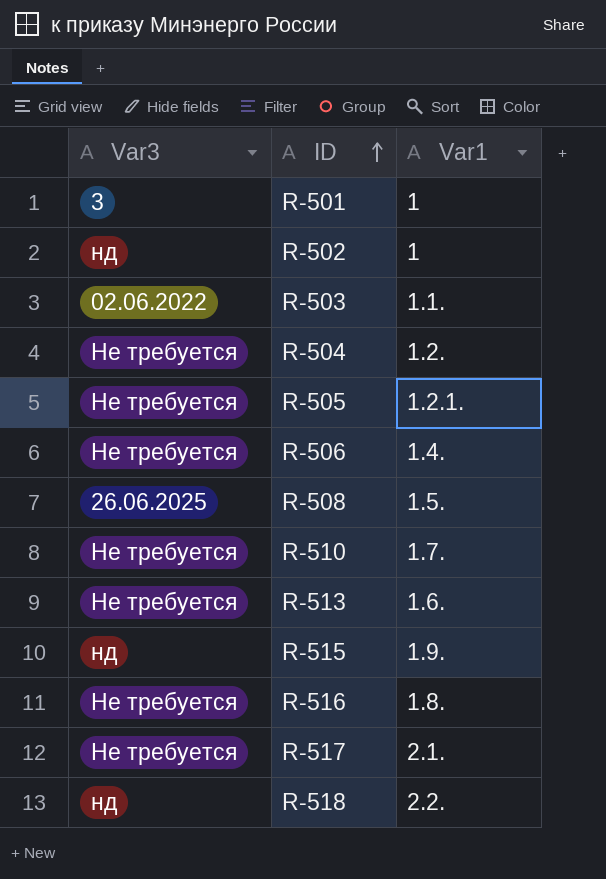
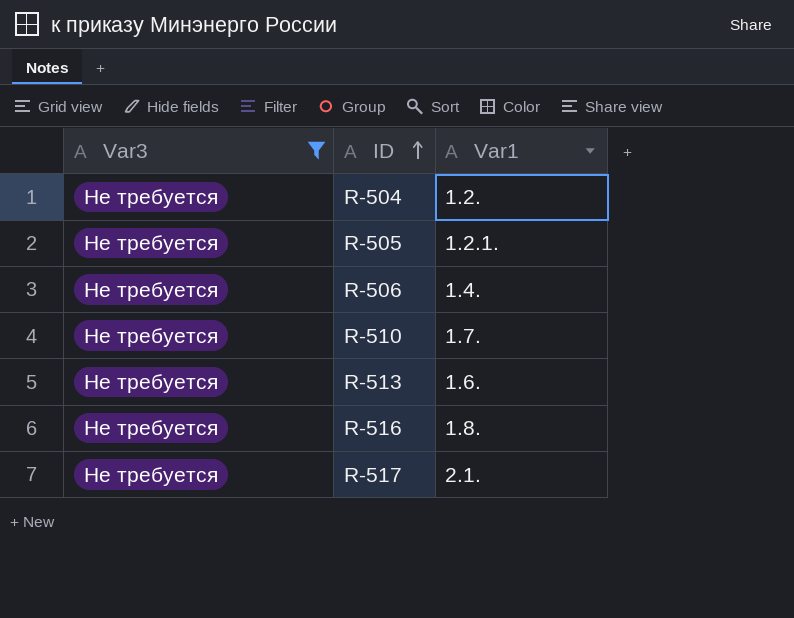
filter: none -> Var3 = Не требуется

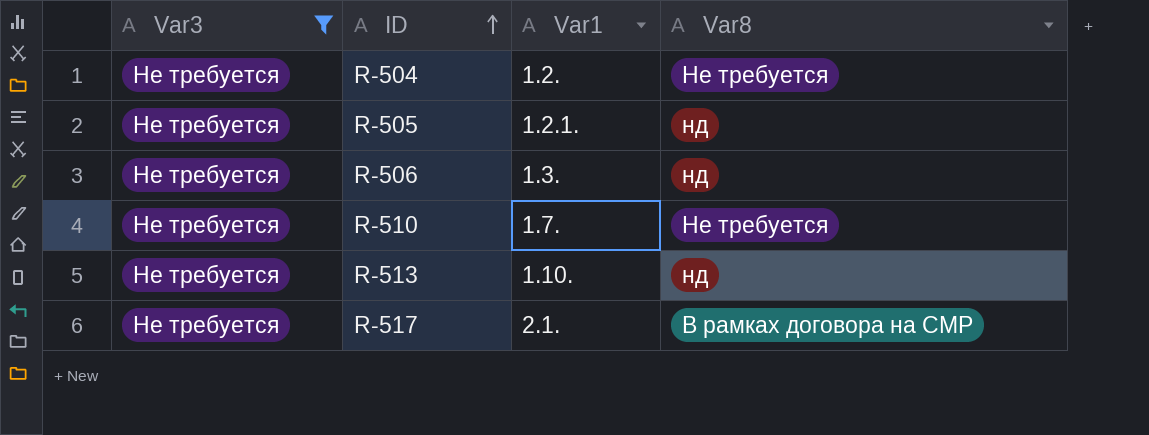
column Var8 | position: none -> 4
row R-516: Не требуется | 1.8. -> none
R-506 | Var1: 1.4. -> 1.3.
R-513 | Var1: 1.6. -> 1.10.

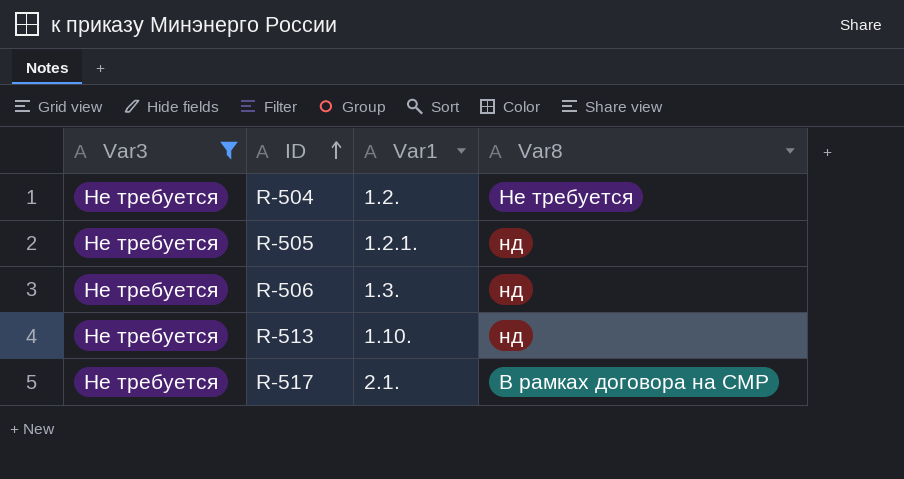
row R-510: Не требуется | 1.7. | Не требуется -> none

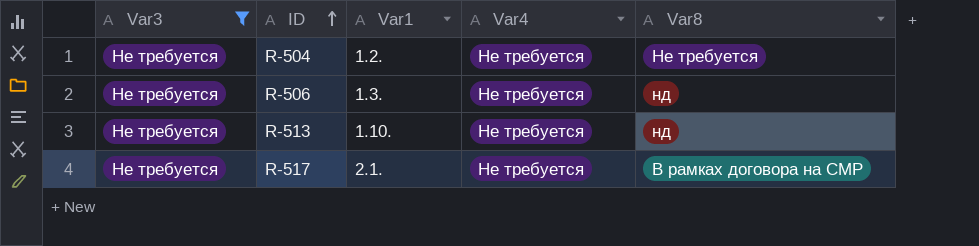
column Var4 | position: none -> 4
row R-505: Не требуется | 1.2.1. | нд -> none

